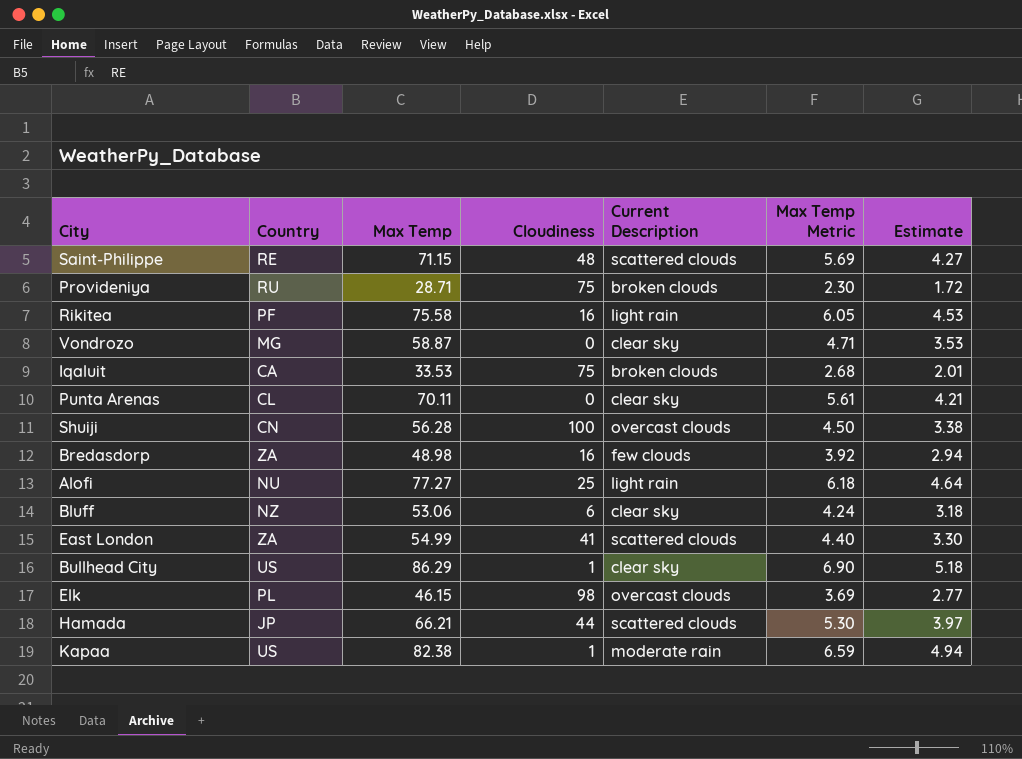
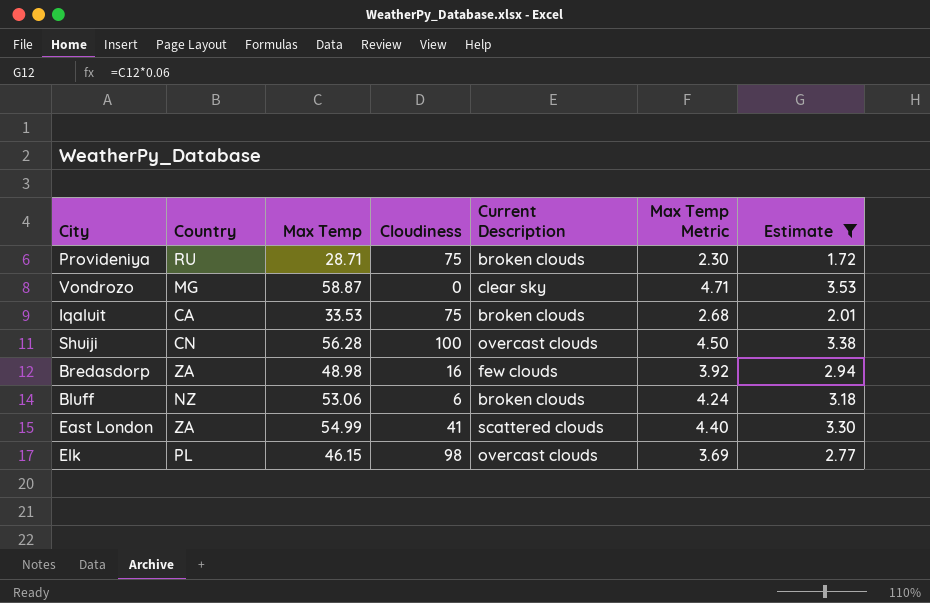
filter: none -> Estimate <= 3.53
Bluff | Current Description: clear sky -> broken clouds

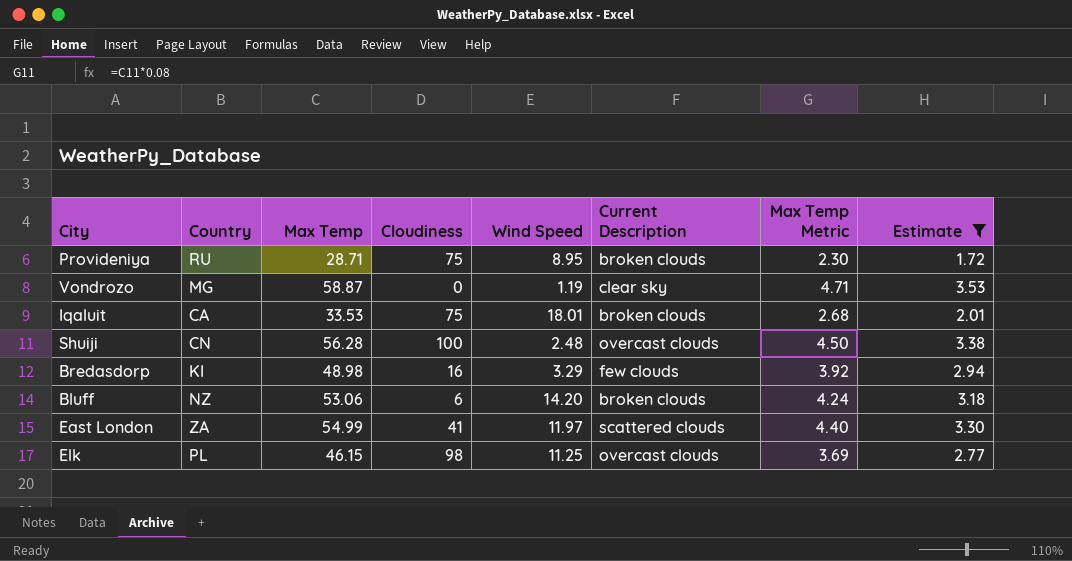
column Wind Speed | position: none -> 5
Bredasdorp | Country: ZA -> KI

